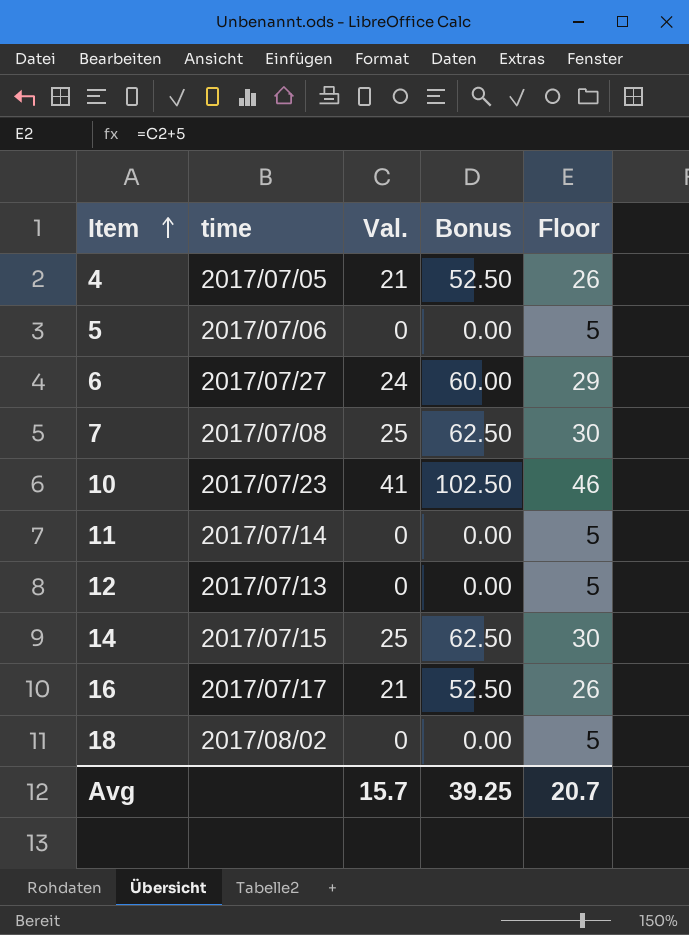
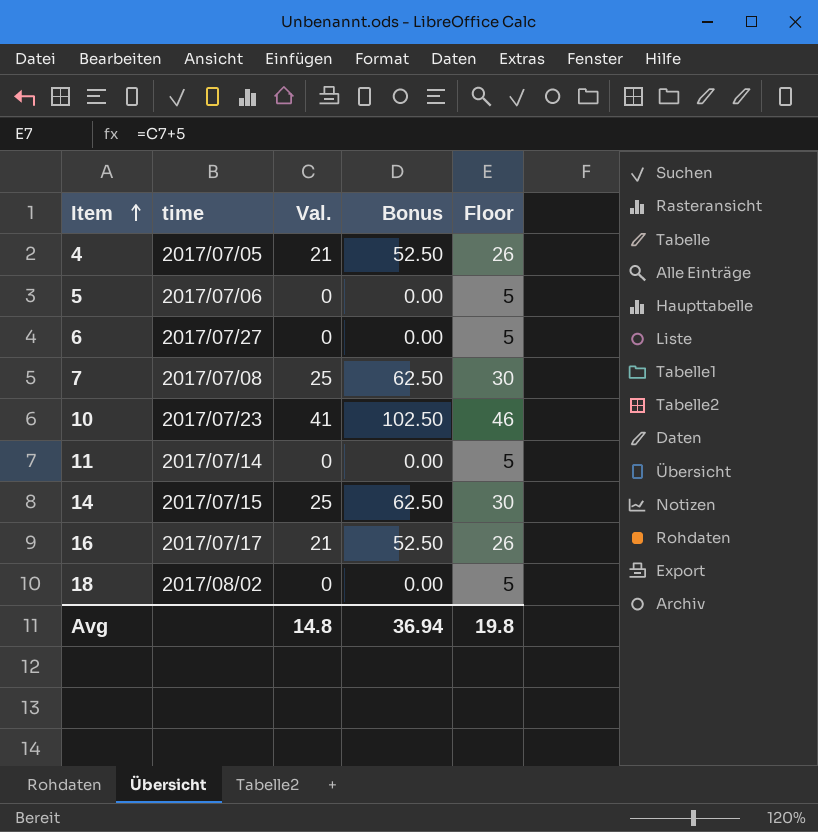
row 12: 2017/07/13 | 0 | 0.00 | 5 -> none
6 | Val.: 24 -> 0
6 | Bonus: 60.00 -> 0.00
6 | Floor: 29 -> 5
Avg | Val.: 15.7 -> 14.8
Avg | Bonus: 39.25 -> 36.94
Avg | Floor: 20.7 -> 19.8

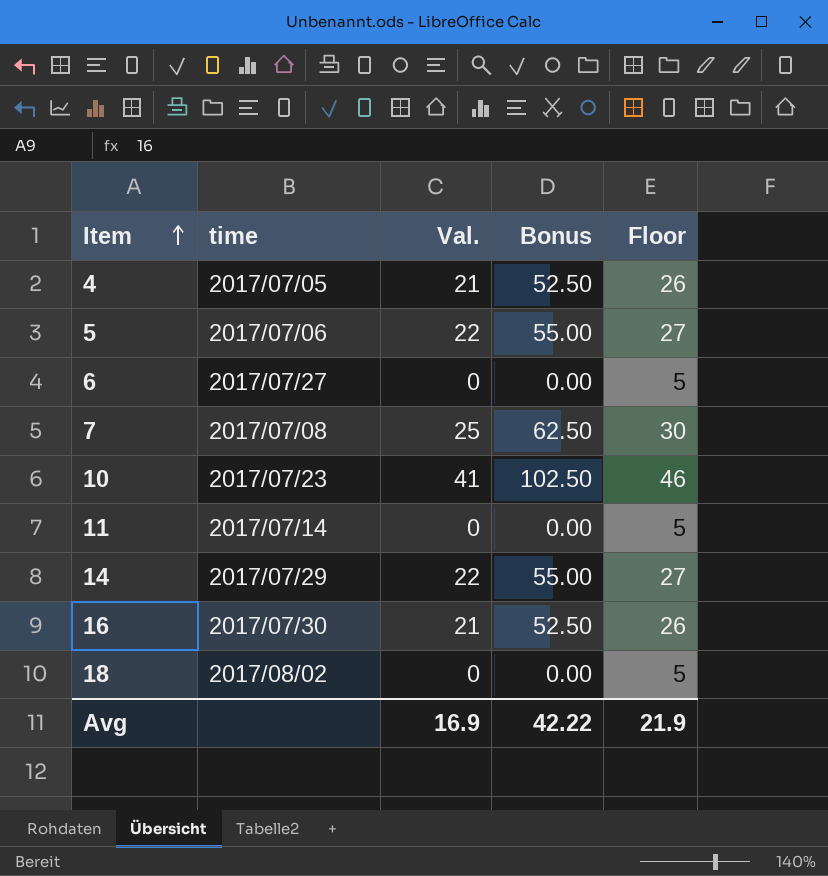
5 | Val.: 0 -> 22
5 | Bonus: 0.00 -> 55.00
5 | Floor: 5 -> 27
14 | time: 2017/07/15 -> 2017/07/29
14 | Val.: 25 -> 22
14 | Bonus: 62.50 -> 55.00
14 | Floor: 30 -> 27
16 | time: 2017/07/17 -> 2017/07/30
Avg | Val.: 14.8 -> 16.9
Avg | Bonus: 36.94 -> 42.22
Avg | Floor: 19.8 -> 21.9

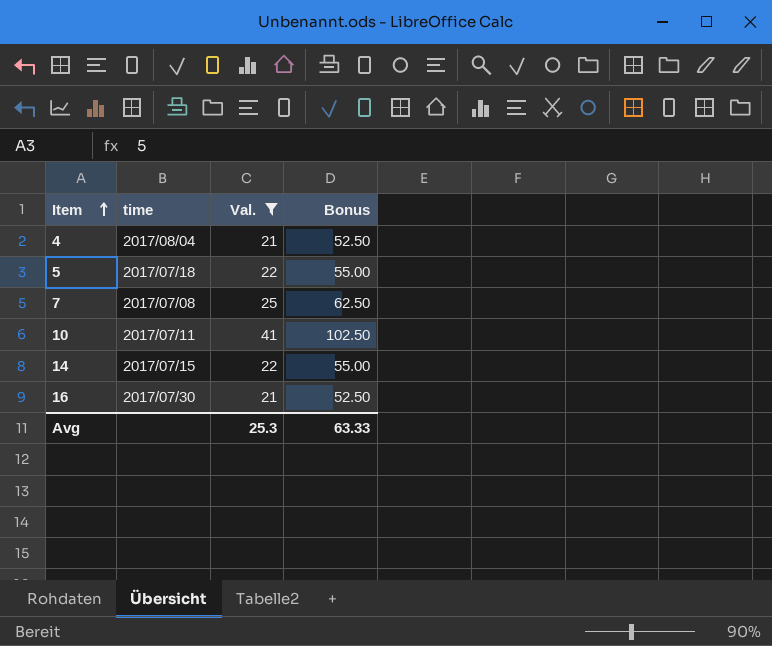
filter: none -> Val. != 0
column Floor | formula: [Val.] + 5 -> none
4 | time: 2017/07/05 -> 2017/08/04
5 | time: 2017/07/06 -> 2017/07/18
10 | time: 2017/07/23 -> 2017/07/11
14 | time: 2017/07/29 -> 2017/07/15
Avg | Val.: 16.9 -> 25.3
Avg | Bonus: 42.22 -> 63.33

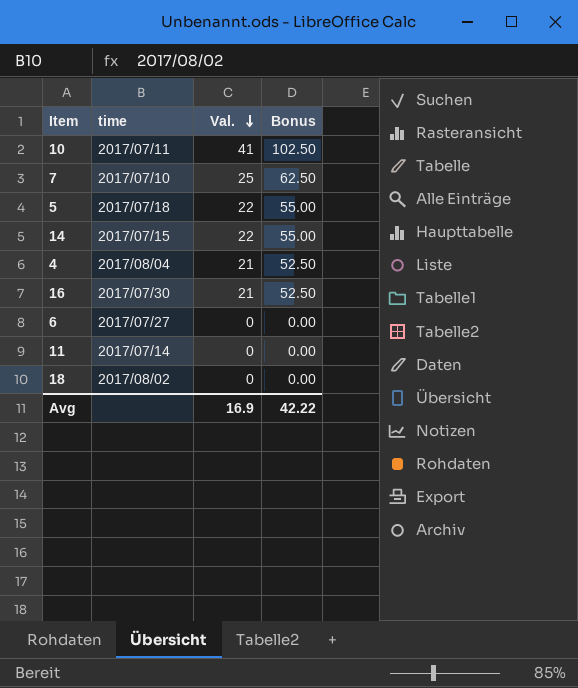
filter: Val. != 0 -> none
row order: Item ascending -> Val. descending
7 | time: 2017/07/08 -> 2017/07/10
Avg | Val.: 25.3 -> 16.9
Avg | Bonus: 63.33 -> 42.22

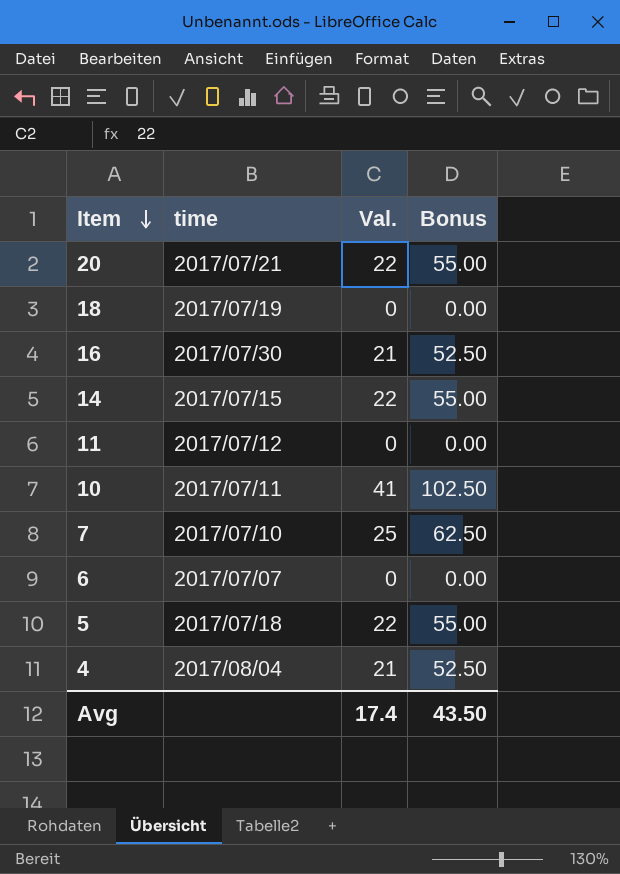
row order: Val. descending -> Item descending
row 20: none -> 2017/07/21 | 22 | 55.00
18 | time: 2017/08/02 -> 2017/07/19
11 | time: 2017/07/14 -> 2017/07/12
6 | time: 2017/07/27 -> 2017/07/07
Avg | Val.: 16.9 -> 17.4
Avg | Bonus: 42.22 -> 43.50

